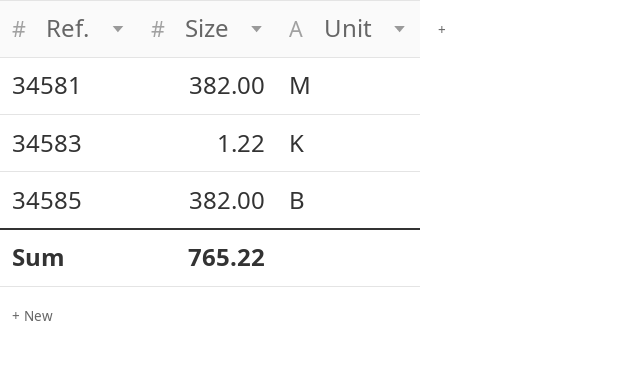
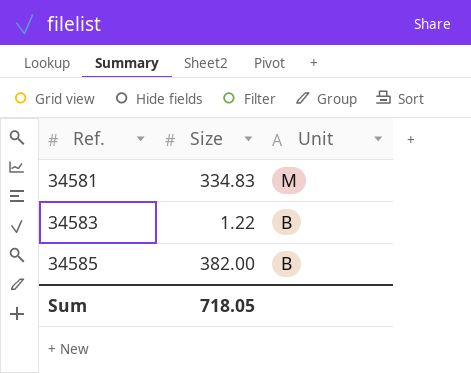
34581 | Size: 382.00 -> 334.83
34583 | Unit: K -> B
Sum | Size: 765.22 -> 718.05

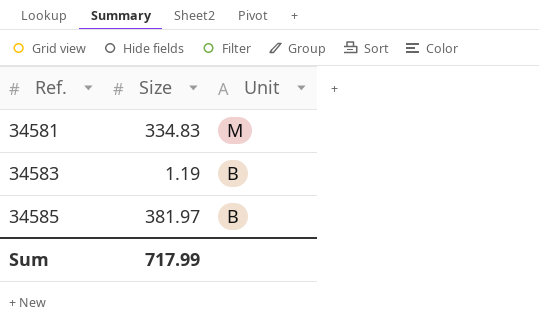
34583 | Size: 1.22 -> 1.19
34585 | Size: 382.00 -> 381.97
Sum | Size: 718.05 -> 717.99

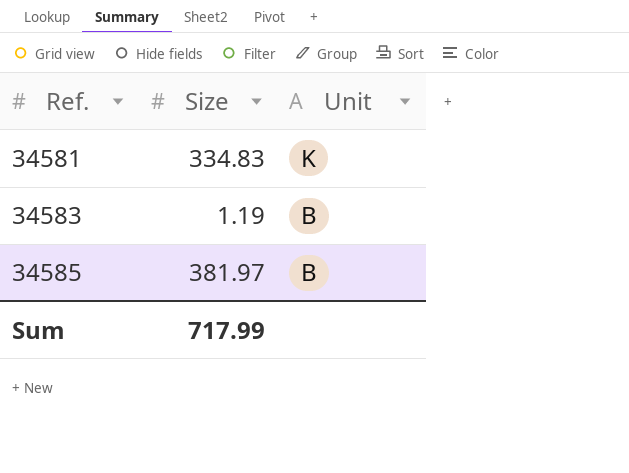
34581 | Unit: M -> K

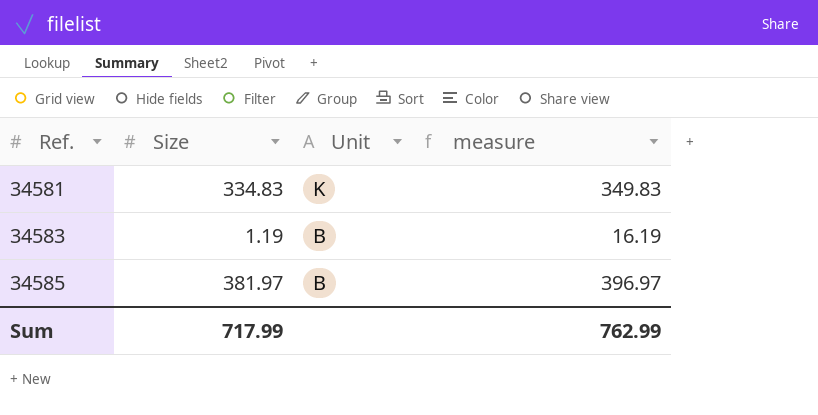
column measure | formula: none -> [Size] + 15

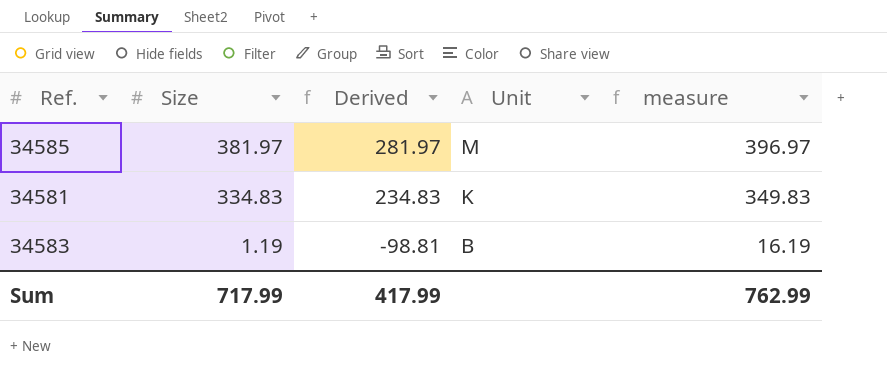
row order: Ref. ascending -> Size descending
column Derived | formula: none -> [Size] - 100
34585 | Unit: B -> M

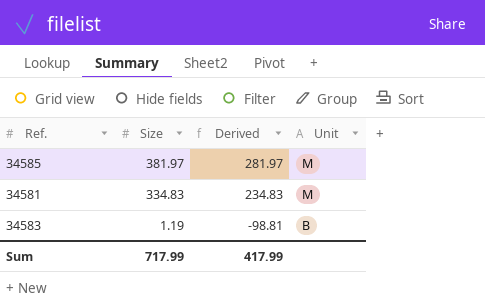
column measure | formula: [Size] + 15 -> none
34581 | Unit: K -> M

